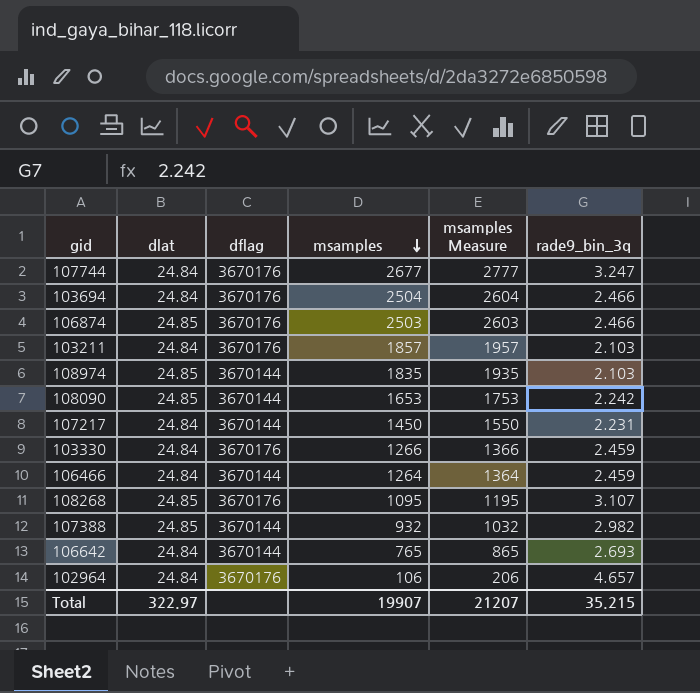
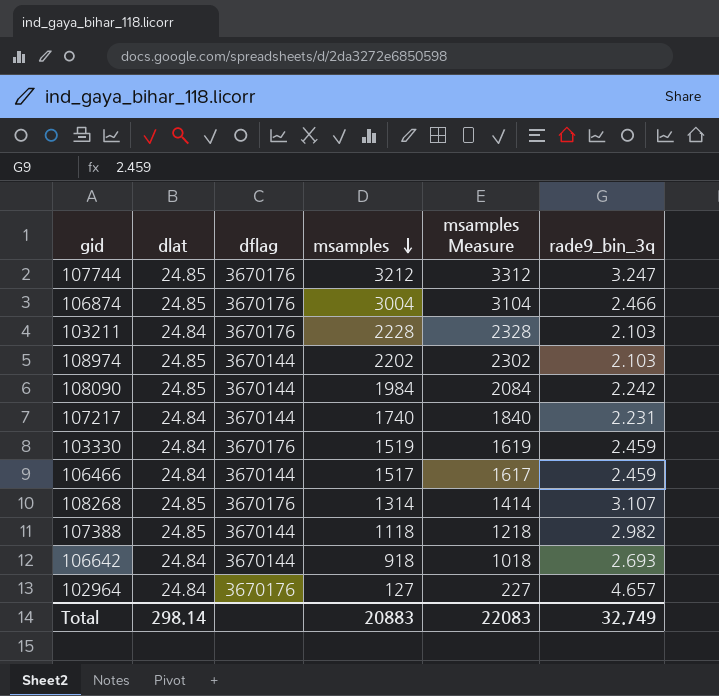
row 103694: 24.84 | 3670176 | 2504 | 2604 | 2.466 -> none
107744 | dlat: 24.84 -> 24.85
107744 | msamples: 2677 -> 3212
107744 | msamples Measure: 2777 -> 3312
106874 | msamples: 2503 -> 3004
106874 | msamples Measure: 2603 -> 3104
103211 | msamples: 1857 -> 2228
103211 | msamples Measure: 1957 -> 2328
108974 | msamples: 1835 -> 2202
108974 | msamples Measure: 1935 -> 2302
108090 | msamples: 1653 -> 1984
108090 | msamples Measure: 1753 -> 2084
107217 | msamples: 1450 -> 1740
107217 | msamples Measure: 1550 -> 1840
103330 | msamples: 1266 -> 1519
103330 | msamples Measure: 1366 -> 1619
106466 | msamples: 1264 -> 1517
106466 | msamples Measure: 1364 -> 1617
108268 | msamples: 1095 -> 1314
108268 | msamples Measure: 1195 -> 1414
107388 | msamples: 932 -> 1118
107388 | msamples Measure: 1032 -> 1218
106642 | msamples: 765 -> 918
106642 | msamples Measure: 865 -> 1018
102964 | msamples: 106 -> 127
102964 | msamples Measure: 206 -> 227
Total | dlat: 322.97 -> 298.14
Total | msamples: 19907 -> 20883
Total | msamples Measure: 21207 -> 22083
Total | rade9_bin_3q: 35.215 -> 32.749

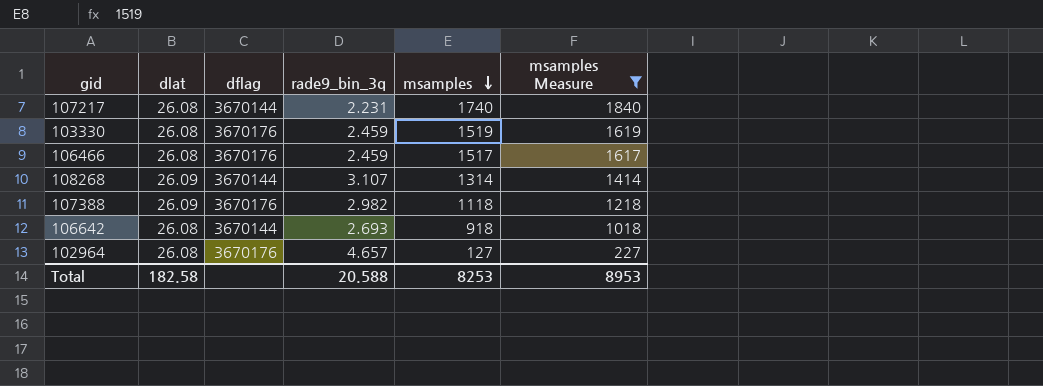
filter: none -> msamples Measure <= 1840
column rade9_bin_3q | position: 6 -> 4
107217 | dlat: 24.84 -> 26.08
103330 | dlat: 24.84 -> 26.08
106466 | dlat: 24.84 -> 26.08
106466 | dflag: 3670144 -> 3670176
108268 | dlat: 24.85 -> 26.09
108268 | dflag: 3670176 -> 3670144
107388 | dlat: 24.85 -> 26.09
107388 | dflag: 3670144 -> 3670176
106642 | dlat: 24.84 -> 26.08
102964 | dlat: 24.84 -> 26.08
Total | dlat: 298.14 -> 182.58
Total | rade9_bin_3q: 32.749 -> 20.588
Total | msamples: 20883 -> 8253
Total | msamples Measure: 22083 -> 8953

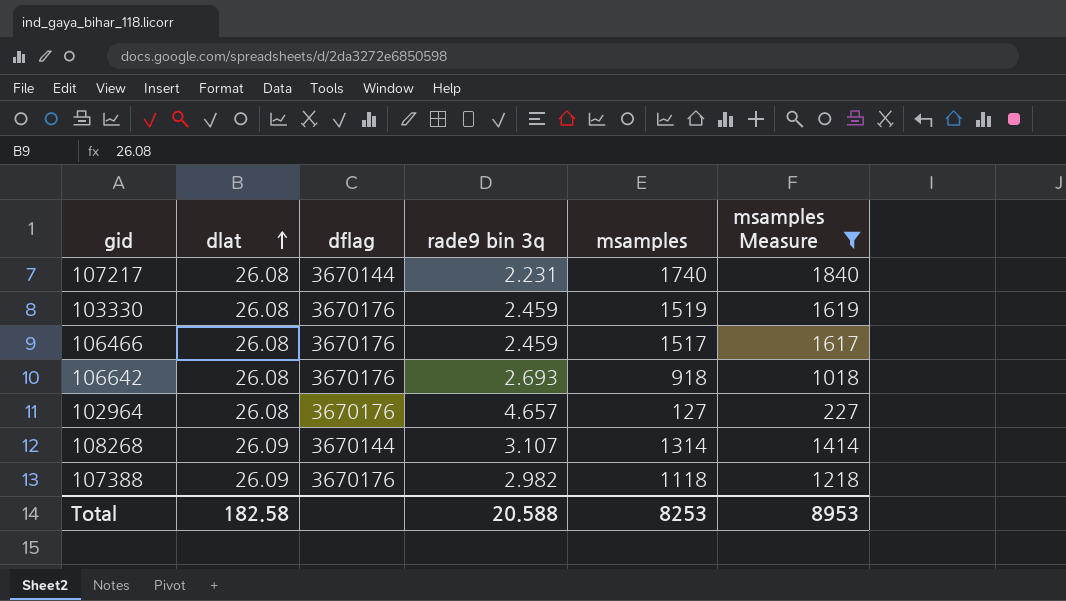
row order: msamples descending -> dlat ascending
column name: rade9_bin_3q -> rade9 bin 3q
106642 | dflag: 3670144 -> 3670176

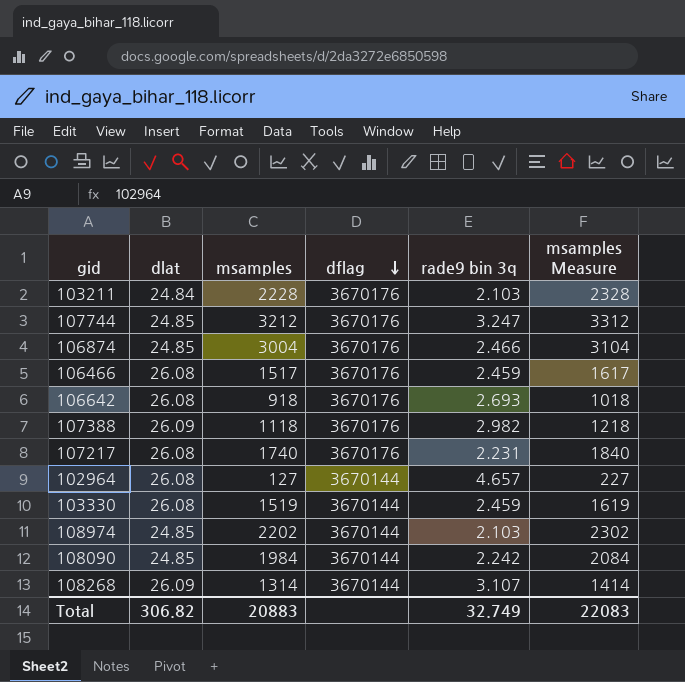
filter: msamples Measure <= 1840 -> none
row order: dlat ascending -> dflag descending
column msamples | position: 5 -> 3
107217 | dflag: 3670144 -> 3670176
102964 | dflag: 3670176 -> 3670144
103330 | dflag: 3670176 -> 3670144
Total | dlat: 182.58 -> 306.82
Total | msamples: 8253 -> 20883
Total | rade9 bin 3q: 20.588 -> 32.749
Total | msamples Measure: 8953 -> 22083

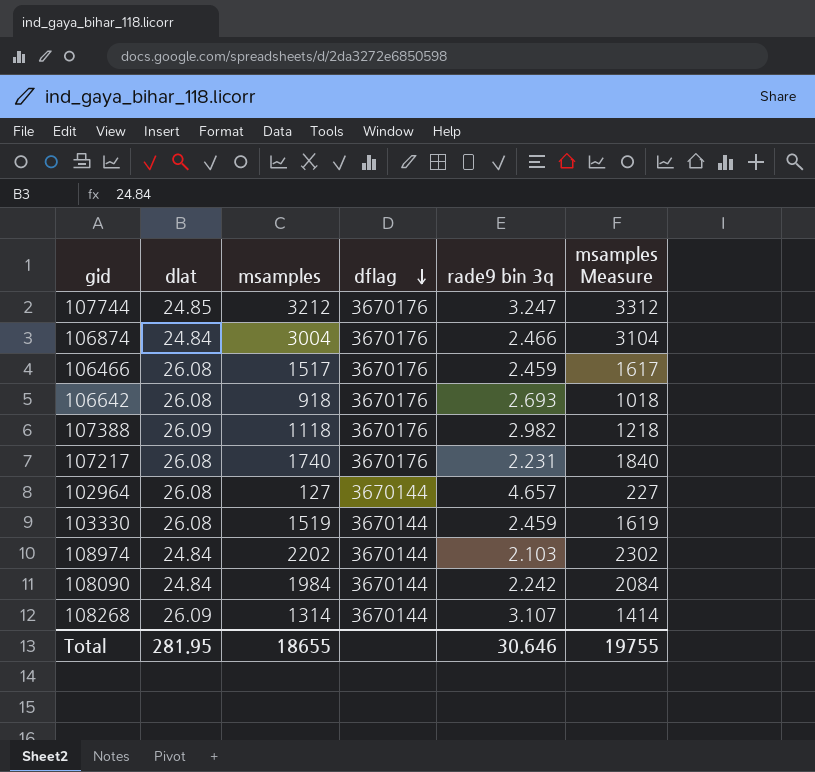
row 103211: 24.84 | 2228 | 3670176 | 2.103 | 2328 -> none
106874 | dlat: 24.85 -> 24.84
108974 | dlat: 24.85 -> 24.84
108090 | dlat: 24.85 -> 24.84
Total | dlat: 306.82 -> 281.95
Total | msamples: 20883 -> 18655
Total | rade9 bin 3q: 32.749 -> 30.646
Total | msamples Measure: 22083 -> 19755

